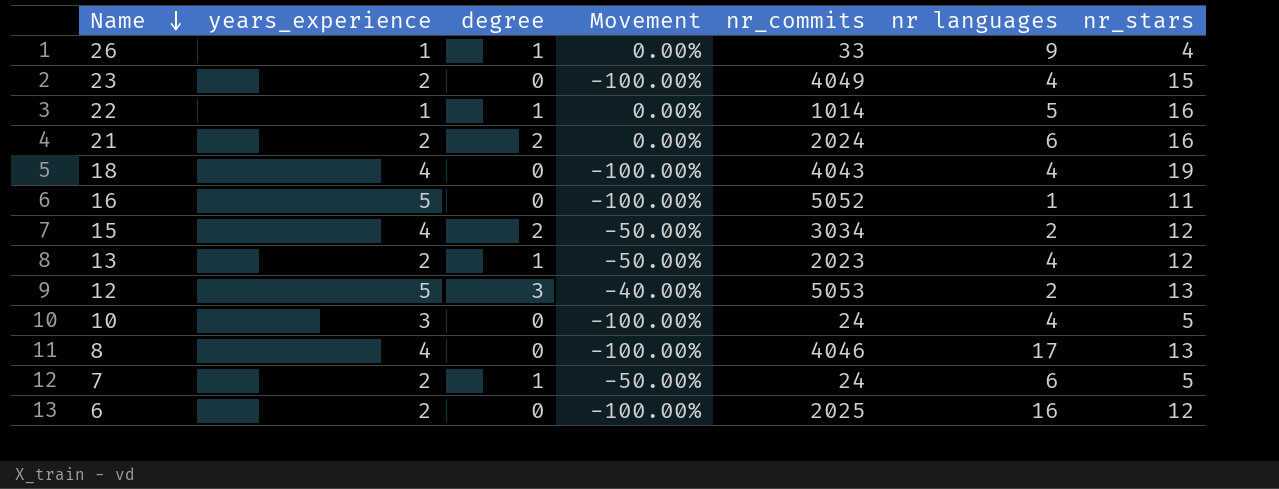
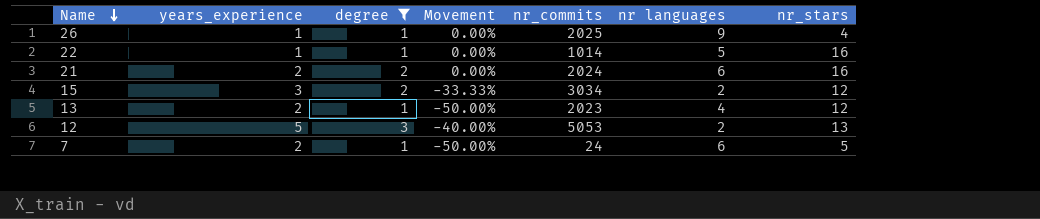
filter: none -> degree != 0
26 | nr_commits: 33 -> 2025
15 | years_experience: 4 -> 3
15 | Movement: -50.00% -> -33.33%

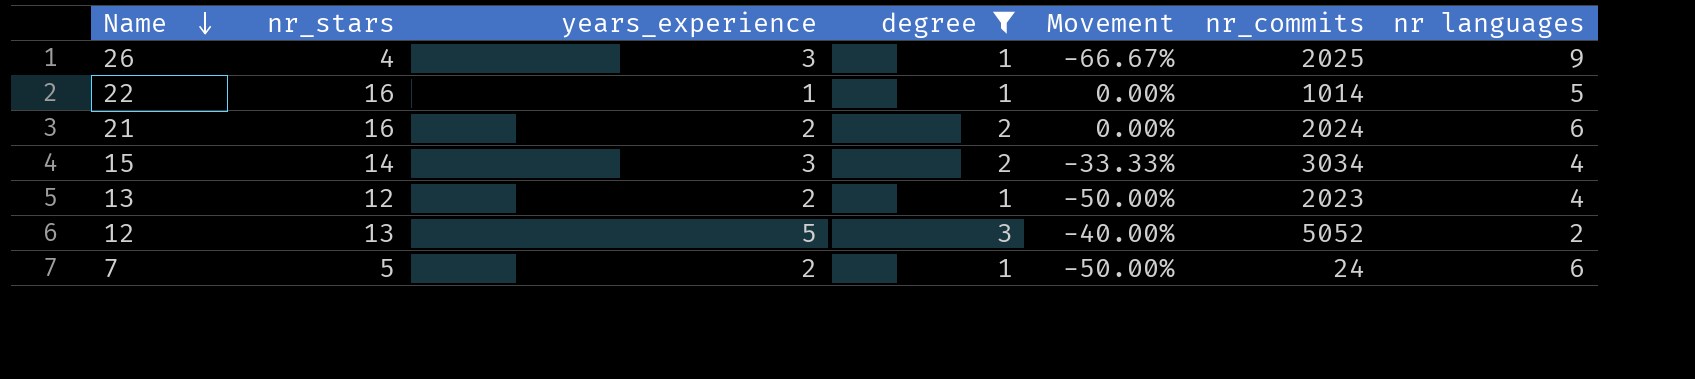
column nr_stars | position: 7 -> 2
26 | years_experience: 1 -> 3
26 | Movement: 0.00% -> -66.67%
15 | nr_stars: 12 -> 14
15 | nr languages: 2 -> 4
12 | nr_commits: 5053 -> 5052

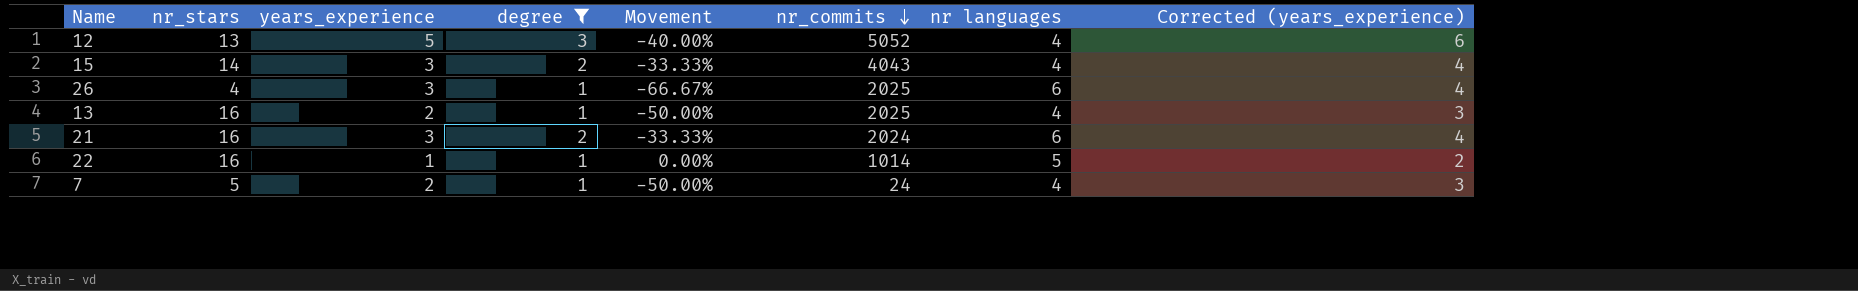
row order: Name descending -> nr_commits descending
column Corrected (years_experience) | formula: none -> [years_experience] + 1
12 | nr languages: 2 -> 4
15 | nr_commits: 3034 -> 4043
26 | nr languages: 9 -> 6
13 | nr_stars: 12 -> 16
13 | nr_commits: 2023 -> 2025
21 | years_experience: 2 -> 3
21 | Movement: 0.00% -> -33.33%
7 | nr languages: 6 -> 4

